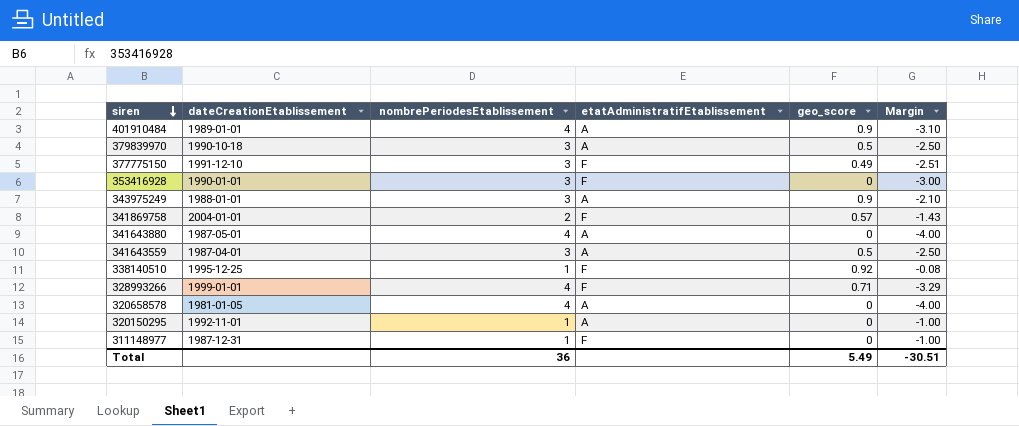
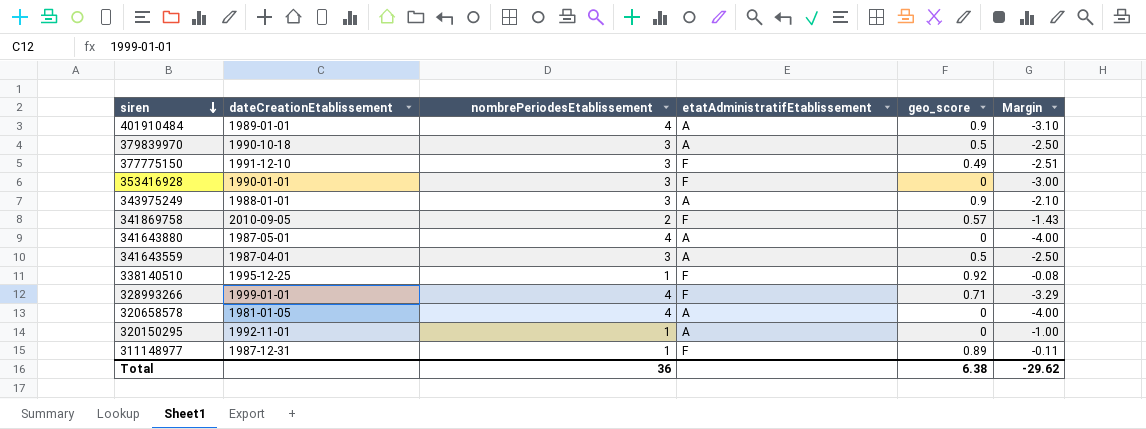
341869758 | dateCreationEtablissement: 2004-01-01 -> 2010-09-05
311148977 | geo_score: 0 -> 0.89
311148977 | Margin: -1.00 -> -0.11
Total | geo_score: 5.49 -> 6.38
Total | Margin: -30.51 -> -29.62

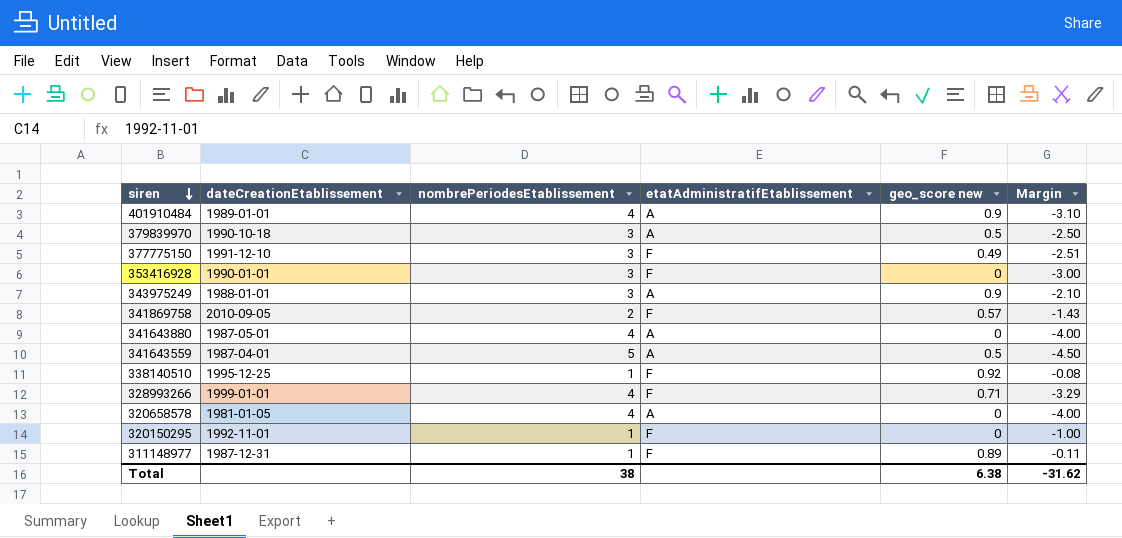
column name: geo_score -> geo_score new
341643559 | nombrePeriodesEtablissement: 3 -> 5
341643559 | Margin: -2.50 -> -4.50
320150295 | etatAdministratifEtablissement: A -> F
Total | nombrePeriodesEtablissement: 36 -> 38
Total | Margin: -29.62 -> -31.62

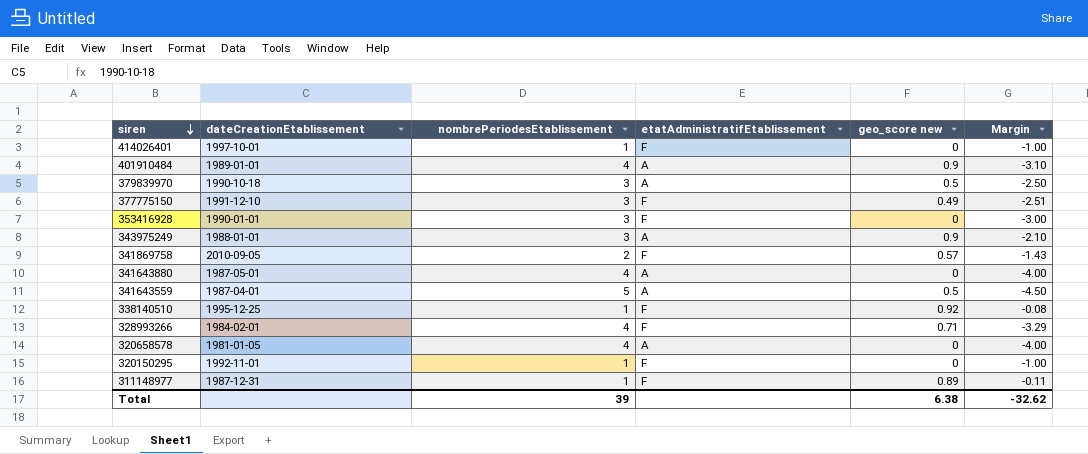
row 414026401: none -> 1997-10-01 | 1 | F | 0 | -1.00
328993266 | dateCreationEtablissement: 1999-01-01 -> 1984-02-01
Total | nombrePeriodesEtablissement: 38 -> 39
Total | Margin: -31.62 -> -32.62

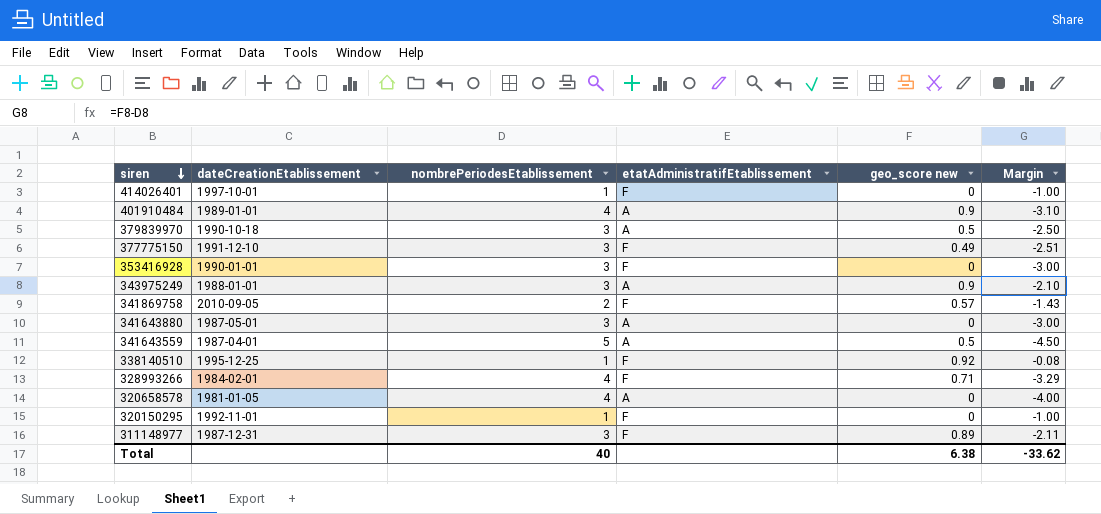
341643880 | nombrePeriodesEtablissement: 4 -> 3
341643880 | Margin: -4.00 -> -3.00
311148977 | nombrePeriodesEtablissement: 1 -> 3
311148977 | Margin: -0.11 -> -2.11
Total | nombrePeriodesEtablissement: 39 -> 40
Total | Margin: -32.62 -> -33.62

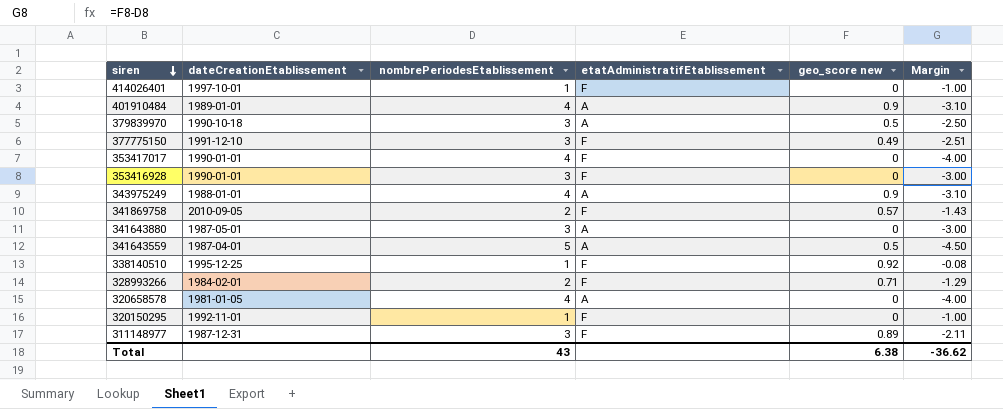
row 353417017: none -> 1990-01-01 | 4 | F | 0 | -4.00
343975249 | nombrePeriodesEtablissement: 3 -> 4
343975249 | Margin: -2.10 -> -3.10
328993266 | nombrePeriodesEtablissement: 4 -> 2
328993266 | Margin: -3.29 -> -1.29
Total | nombrePeriodesEtablissement: 40 -> 43
Total | Margin: -33.62 -> -36.62

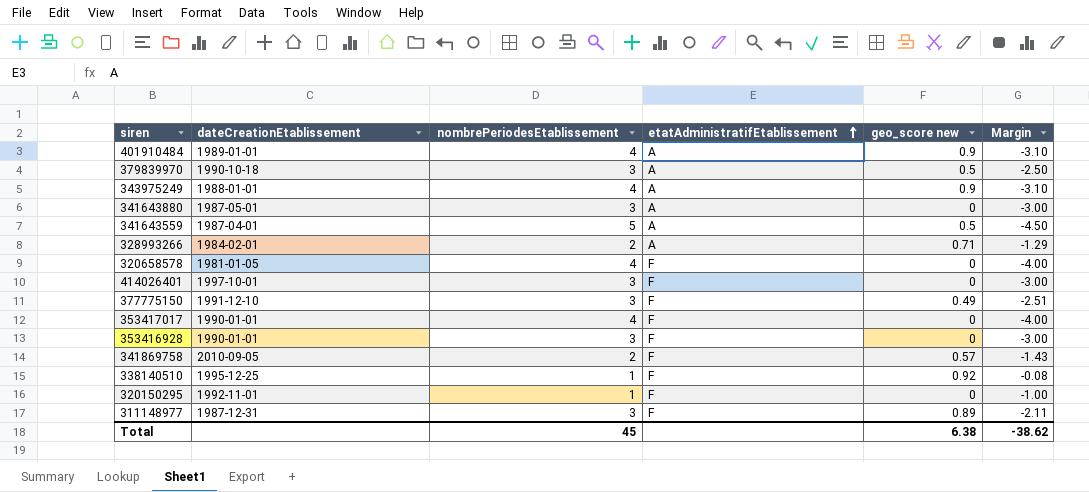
row order: siren descending -> etatAdministratifEtablissement ascending
328993266 | etatAdministratifEtablissement: F -> A
320658578 | etatAdministratifEtablissement: A -> F
414026401 | nombrePeriodesEtablissement: 1 -> 3
414026401 | Margin: -1.00 -> -3.00
Total | nombrePeriodesEtablissement: 43 -> 45
Total | Margin: -36.62 -> -38.62

